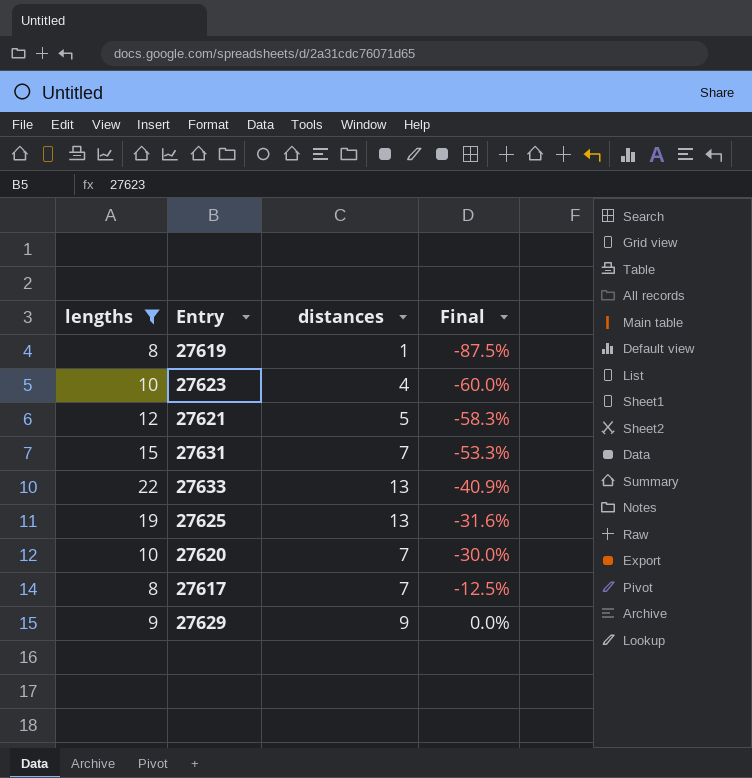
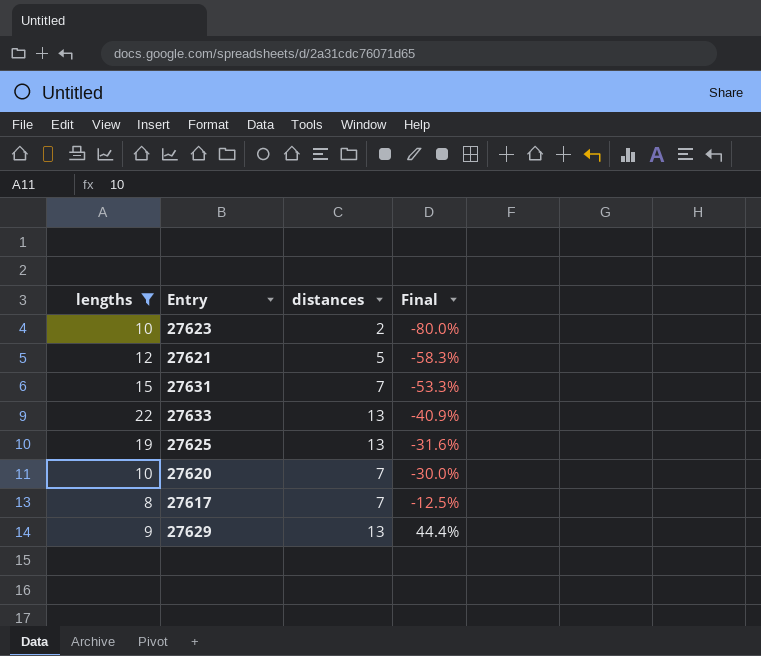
row 27619: 8 | 1 | -87.5% -> none
27623 | distances: 4 -> 2
27623 | Final: -60.0% -> -80.0%
27629 | distances: 9 -> 13
27629 | Final: 0.0% -> 44.4%

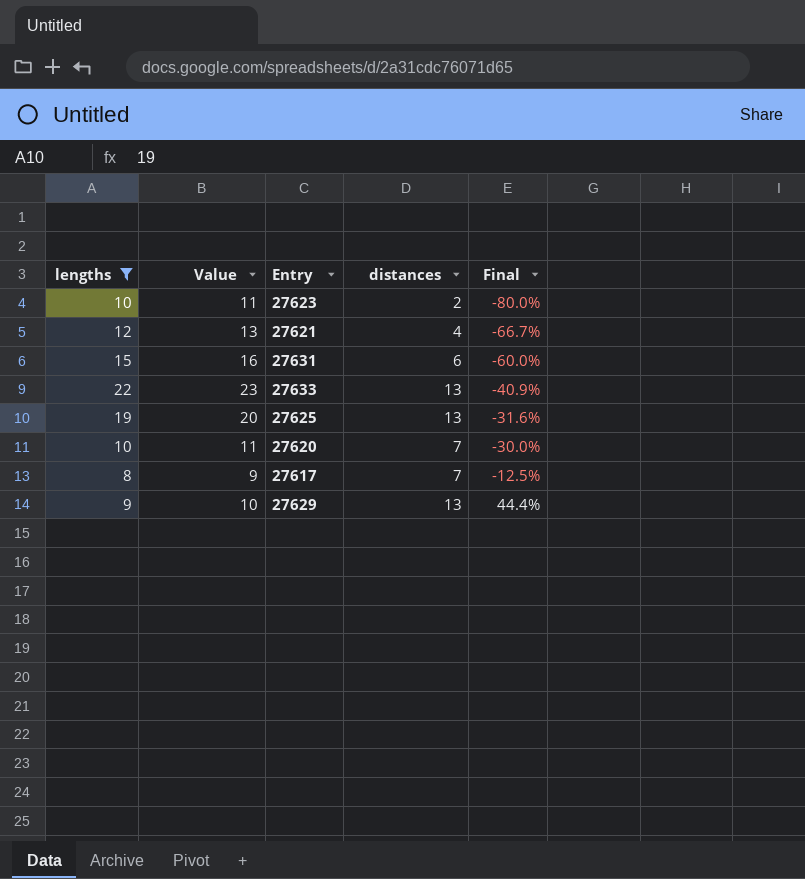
column Value | formula: none -> [lengths] + 1
27621 | distances: 5 -> 4
27621 | Final: -58.3% -> -66.7%
27631 | distances: 7 -> 6
27631 | Final: -53.3% -> -60.0%

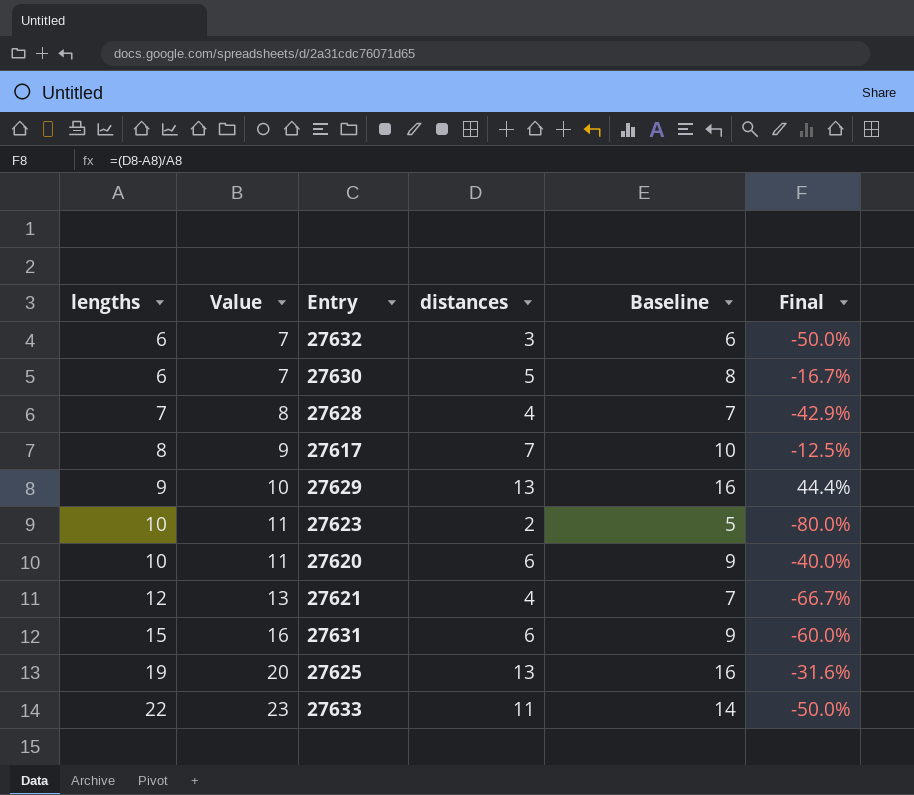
filter: lengths >= 8 -> none
row order: Final ascending -> lengths ascending
column Baseline | formula: none -> [distances] + 3
27620 | distances: 7 -> 6
27620 | Final: -30.0% -> -40.0%
27633 | distances: 13 -> 11
27633 | Final: -40.9% -> -50.0%

